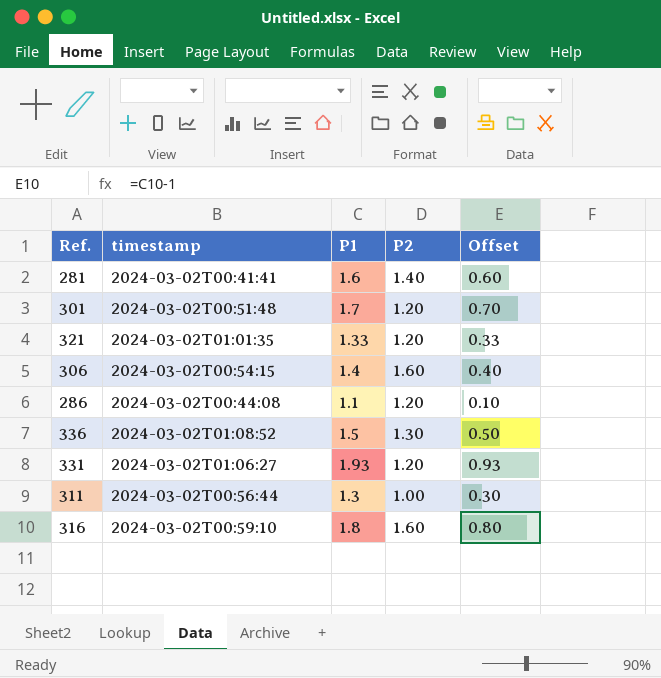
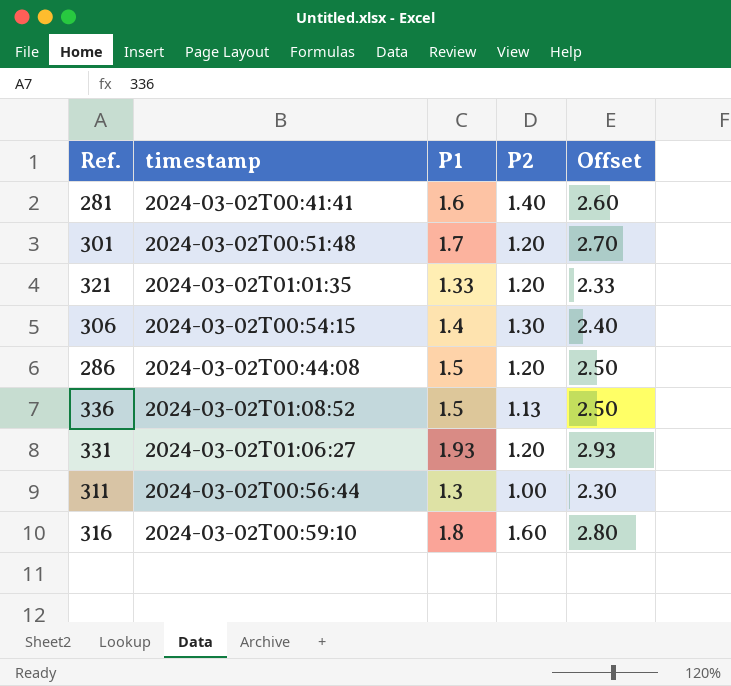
column Offset | formula: [P1] - 1 -> [P1] + 1
306 | P2: 1.60 -> 1.30
286 | P1: 1.1 -> 1.5
336 | P2: 1.30 -> 1.13

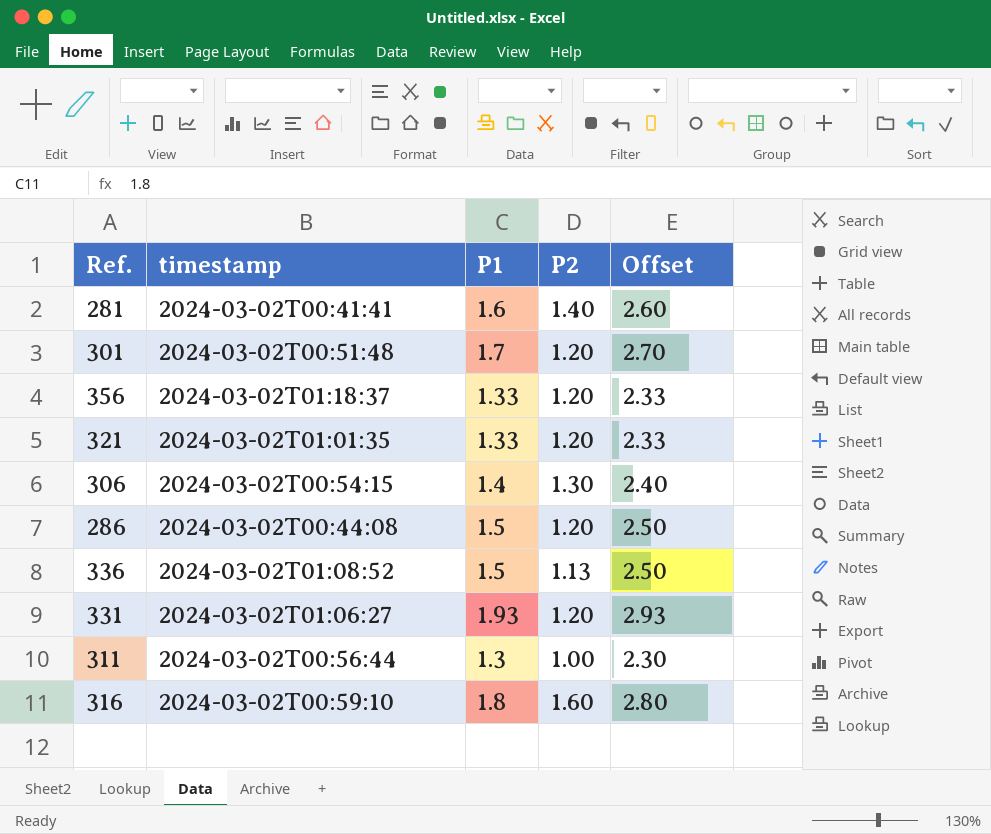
row 356: none -> 2024-03-02T01:18:37 | 1.33 | 1.20 | 2.33

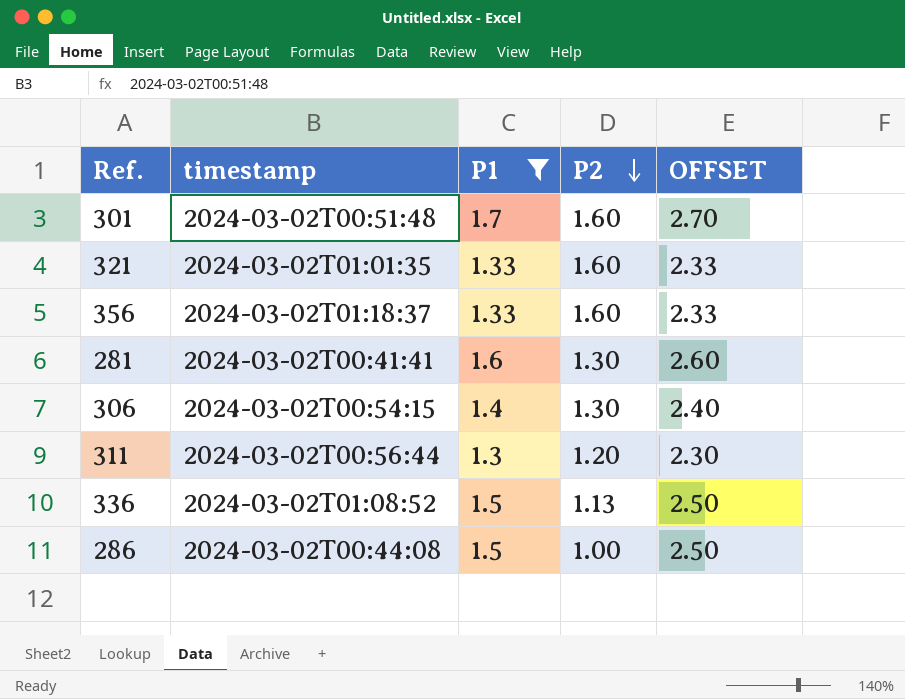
filter: none -> P1 <= 1.7
row order: none -> P2 descending
column name: Offset -> OFFSET
301 | P2: 1.20 -> 1.60
321 | P2: 1.20 -> 1.60
356 | P2: 1.20 -> 1.60
281 | P2: 1.40 -> 1.30
311 | P2: 1.00 -> 1.20
286 | P2: 1.20 -> 1.00

